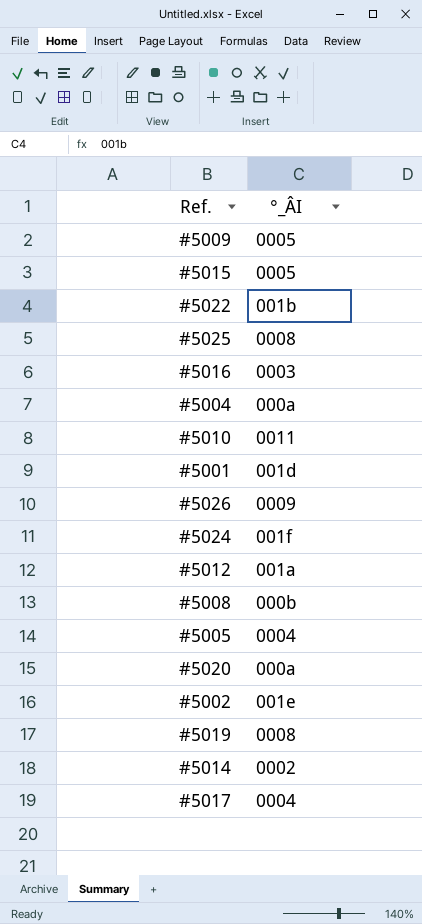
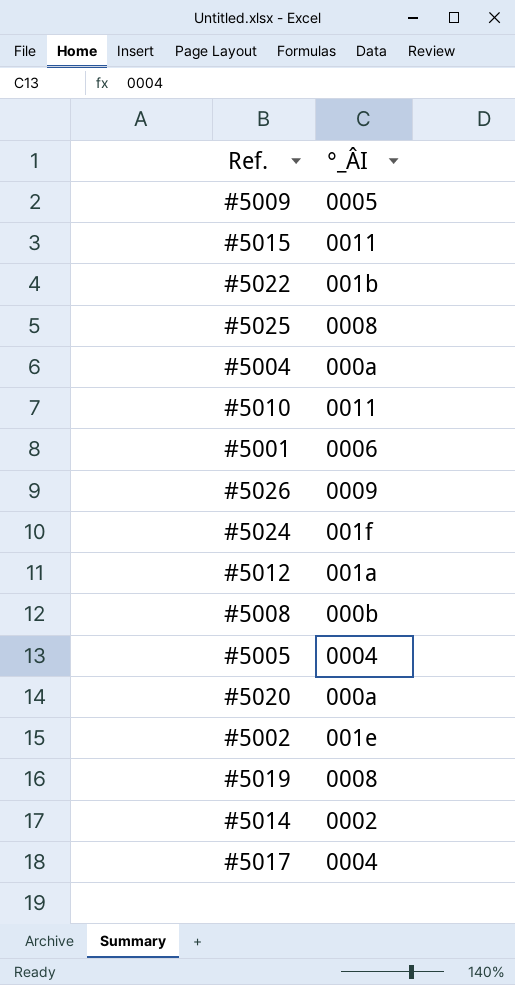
row #5016: 0003 -> none
#5015 | °_ÂI: 0005 -> 0011
#5001 | °_ÂI: 001d -> 0006

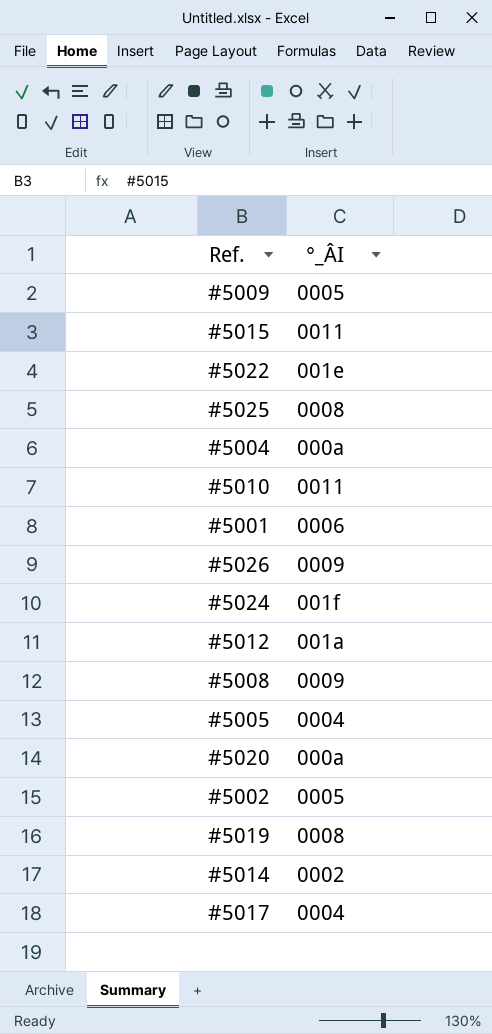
#5022 | °_ÂI: 001b -> 001e
#5008 | °_ÂI: 000b -> 0009
#5002 | °_ÂI: 001e -> 0005

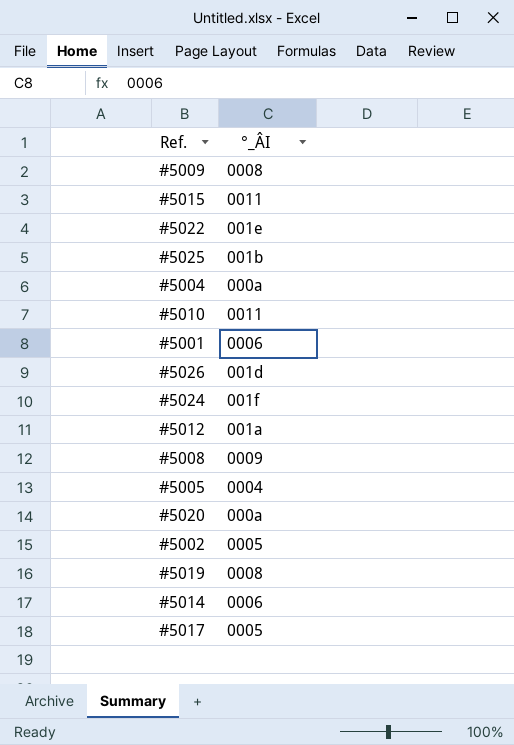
#5009 | °_ÂI: 0005 -> 0008
#5025 | °_ÂI: 0008 -> 001b
#5026 | °_ÂI: 0009 -> 001d
#5014 | °_ÂI: 0002 -> 0006
#5017 | °_ÂI: 0004 -> 0005

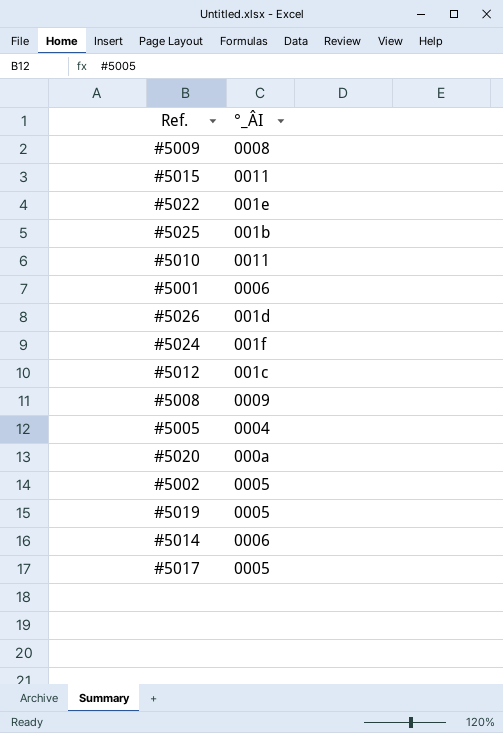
row #5004: 000a -> none
#5012 | °_ÂI: 001a -> 001c
#5019 | °_ÂI: 0008 -> 0005

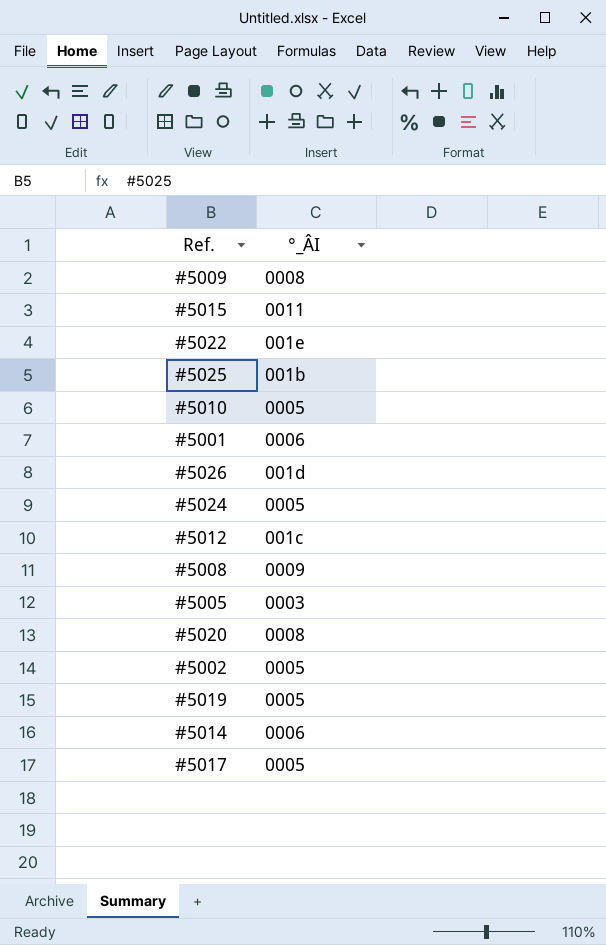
#5010 | °_ÂI: 0011 -> 0005
#5024 | °_ÂI: 001f -> 0005
#5005 | °_ÂI: 0004 -> 0003
#5020 | °_ÂI: 000a -> 0008

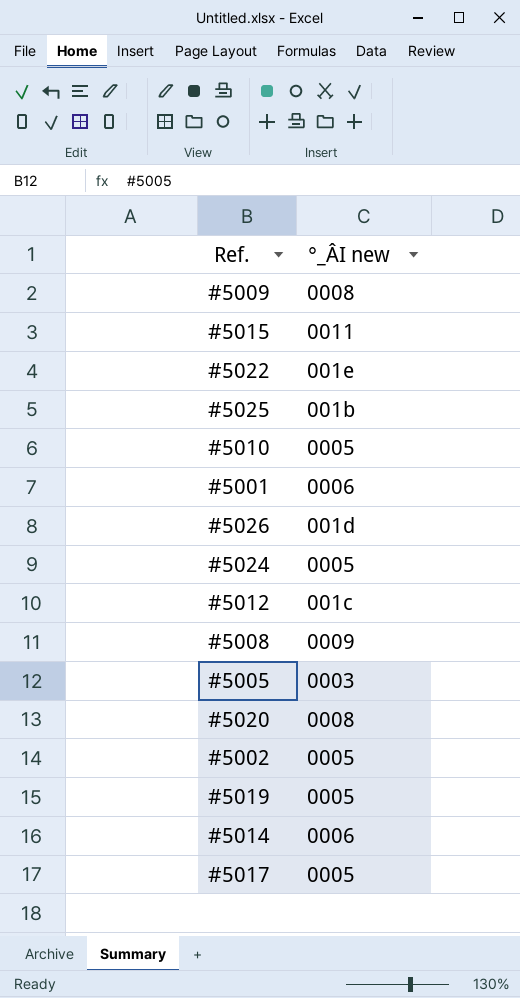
column name: °_ÂI -> °_ÂI new

